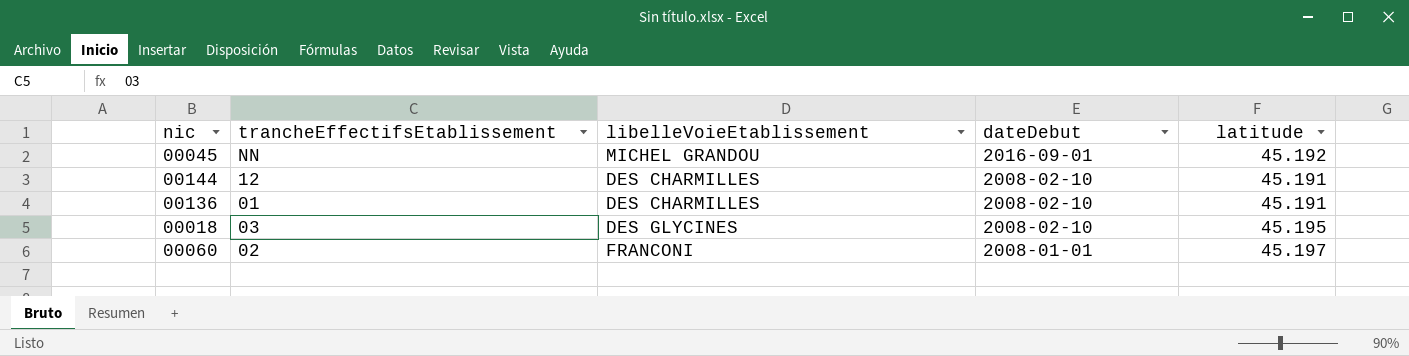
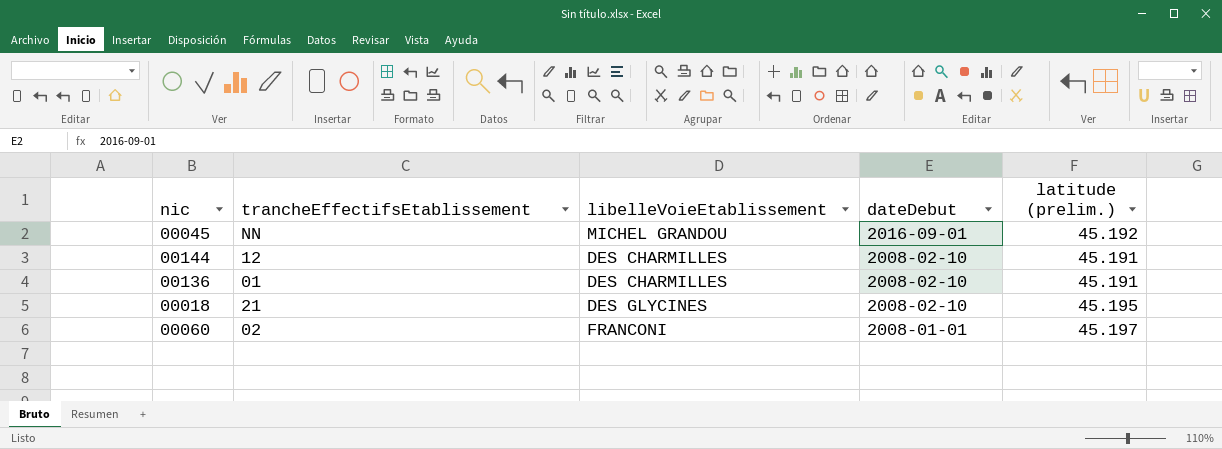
column name: latitude -> latitude (prelim.)
00018 | trancheEffectifsEtablissement: 03 -> 21

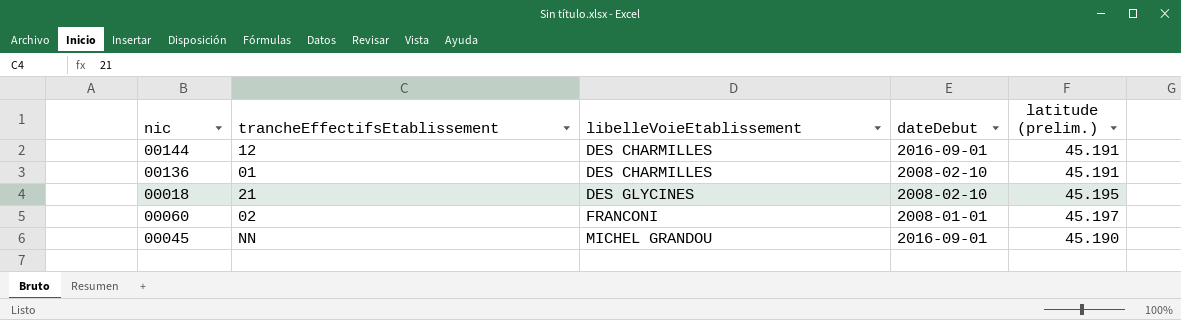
row order: dateDebut descending -> libelleVoieEtablissement ascending
00144 | dateDebut: 2008-02-10 -> 2016-09-01
00045 | latitude (prelim.): 45.192 -> 45.190

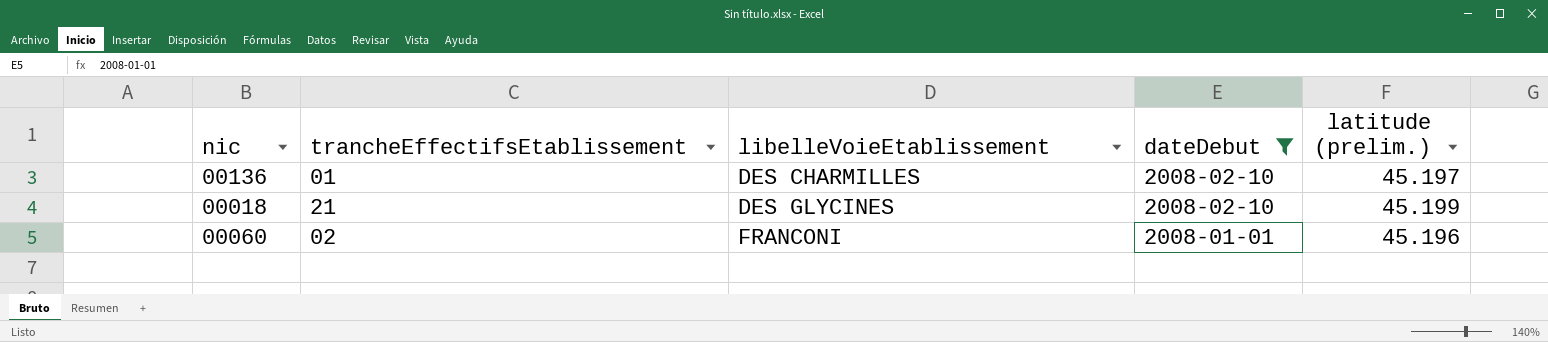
filter: none -> dateDebut != 2016-09-01
00136 | latitude (prelim.): 45.191 -> 45.197
00018 | latitude (prelim.): 45.195 -> 45.199
00060 | latitude (prelim.): 45.197 -> 45.196

